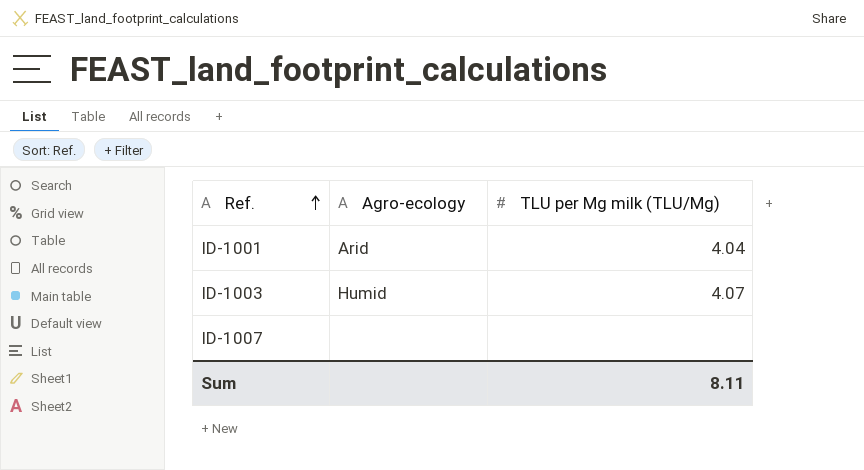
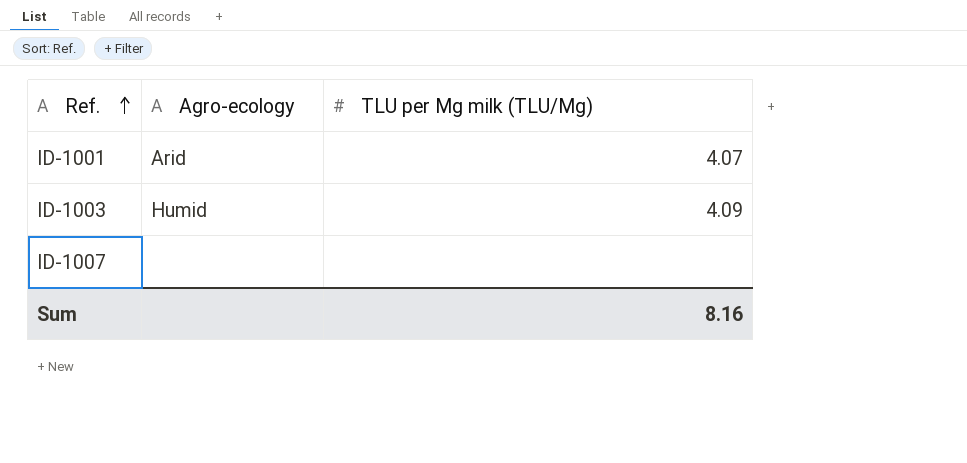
ID-1001 | TLU per Mg milk (TLU/Mg): 4.04 -> 4.07
ID-1003 | TLU per Mg milk (TLU/Mg): 4.07 -> 4.09
Sum | TLU per Mg milk (TLU/Mg): 8.11 -> 8.16

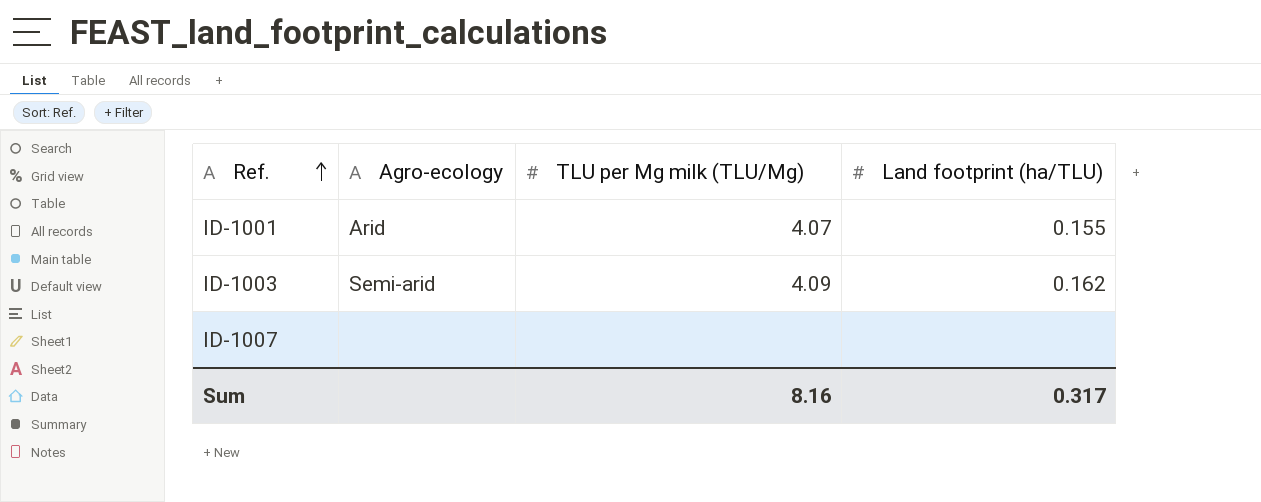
column Land footprint (ha/TLU) | position: none -> 4
ID-1003 | Agro-ecology: Humid -> Semi-arid

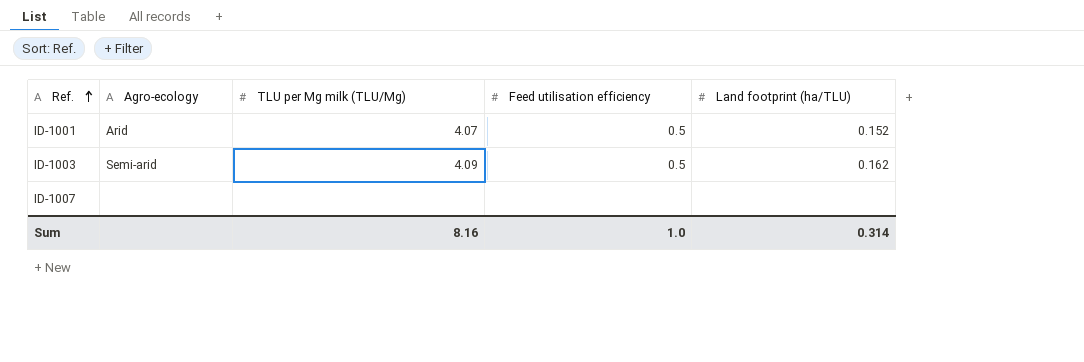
column Feed utilisation efficiency | position: none -> 4
ID-1001 | Land footprint (ha/TLU): 0.155 -> 0.152
Sum | Land footprint (ha/TLU): 0.317 -> 0.314

